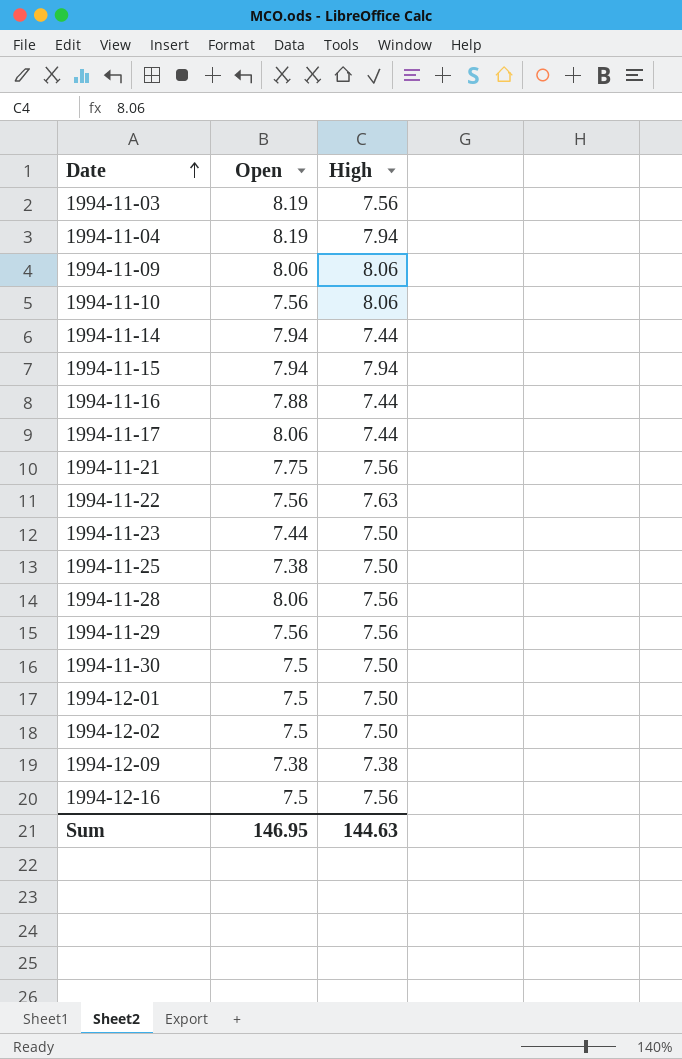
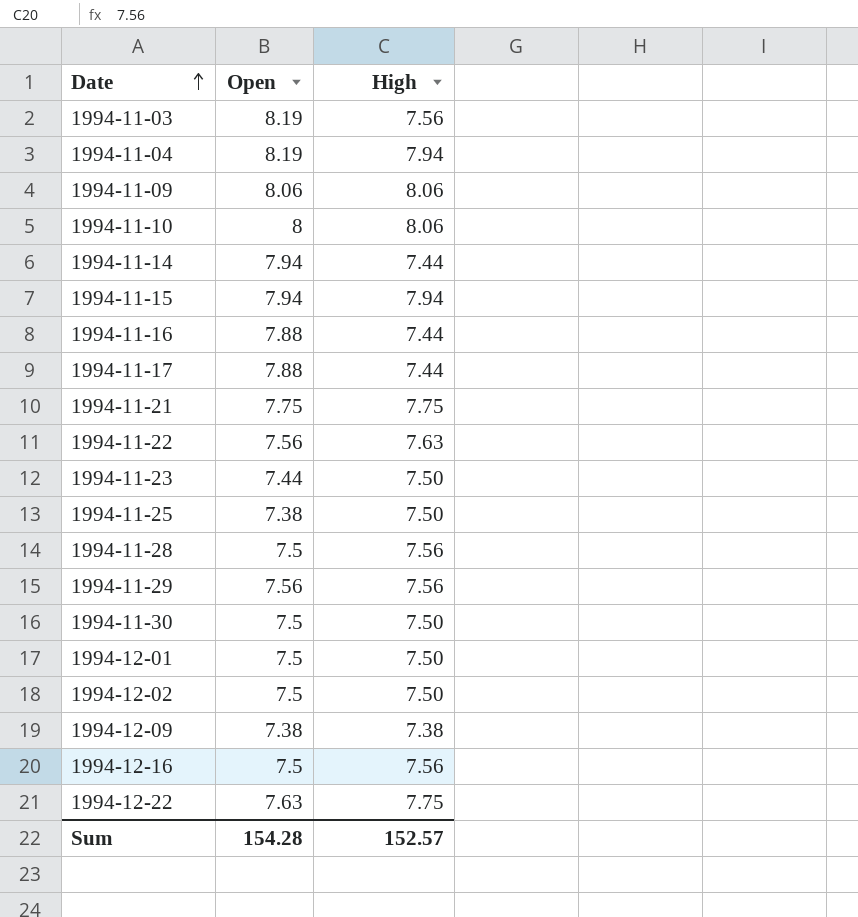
1994-11-10 | Open: 7.56 -> 8
1994-11-17 | Open: 8.06 -> 7.88
1994-11-21 | High: 7.56 -> 7.75
1994-11-28 | Open: 8.06 -> 7.5
row 1994-12-22: none -> 7.63 | 7.75
Sum | Open: 146.95 -> 154.28
Sum | High: 144.63 -> 152.57

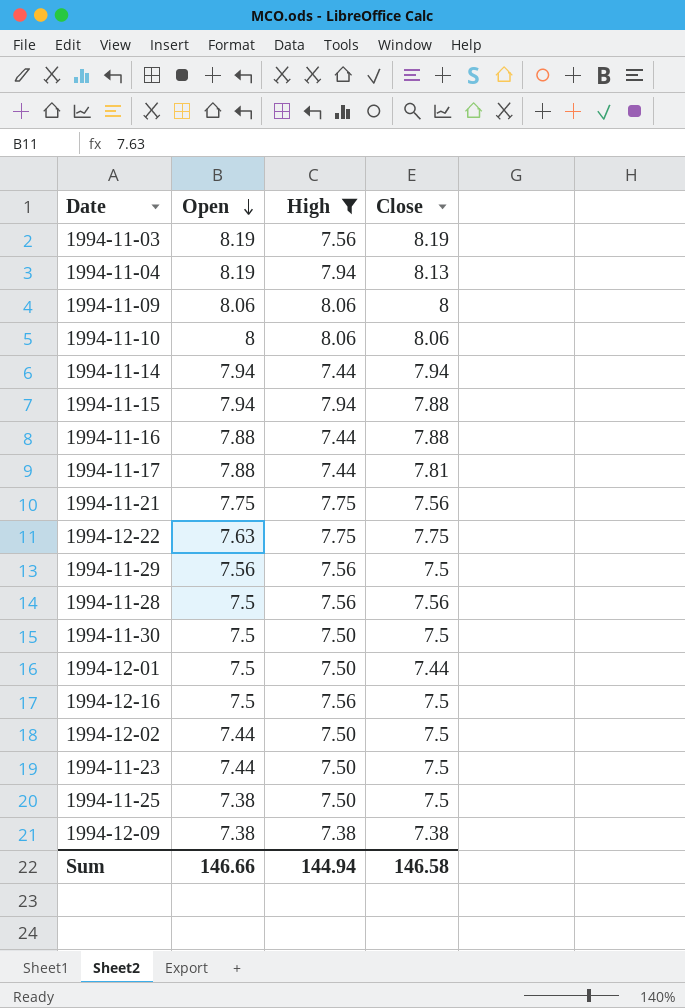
filter: none -> High != 7.63
row order: Date ascending -> Open descending
column Close | position: none -> 4
1994-12-02 | Open: 7.5 -> 7.44
Sum | Open: 154.28 -> 146.66
Sum | High: 152.57 -> 144.94

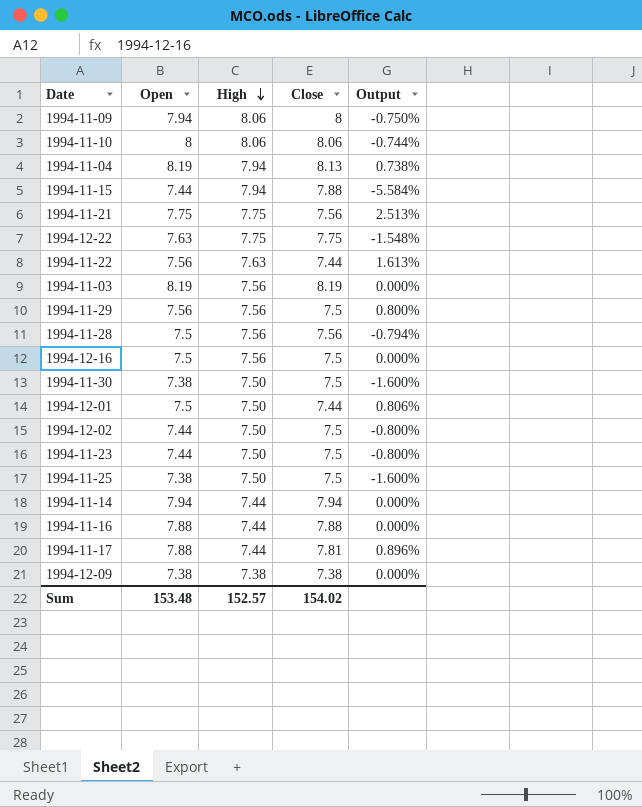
filter: High != 7.63 -> none
row order: Open descending -> High descending
column Output | formula: none -> ([Open] - [Close]) / [Close]
1994-11-09 | Open: 8.06 -> 7.94
1994-11-15 | Open: 7.94 -> 7.44
1994-11-30 | Open: 7.5 -> 7.38
Sum | Open: 146.66 -> 153.48
Sum | High: 144.94 -> 152.57
Sum | Close: 146.58 -> 154.02

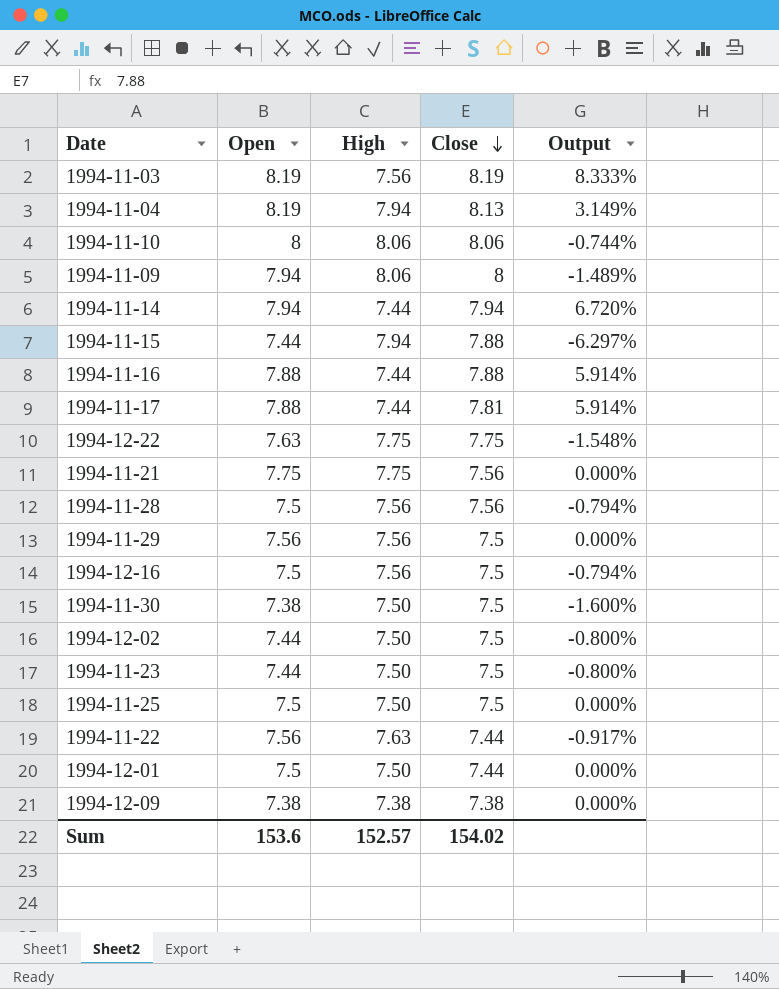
row order: High descending -> Close descending
column Output | formula: ([Open] - [Close]) / [Close] -> ([Open] - [High]) / [High]
1994-11-25 | Open: 7.38 -> 7.5
Sum | Open: 153.48 -> 153.6

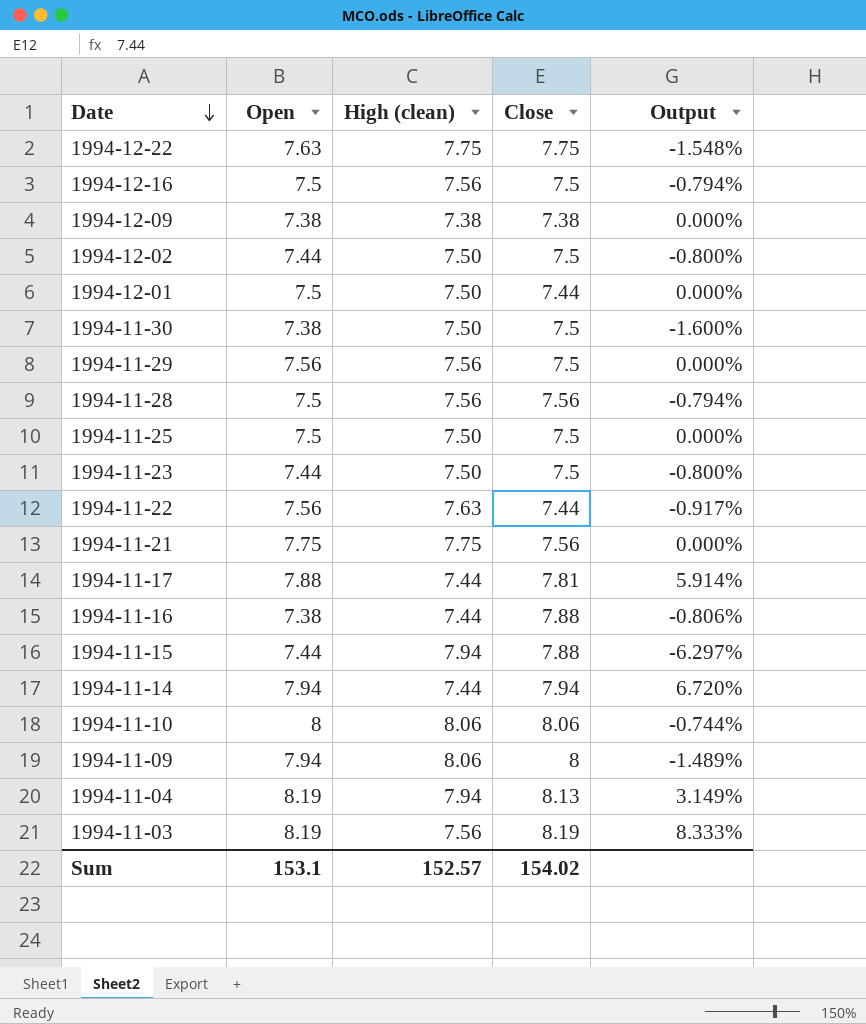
row order: Close descending -> Date descending
column name: High -> High (clean)
1994-11-16 | Open: 7.88 -> 7.38
1994-11-16 | Output: 5.914% -> -0.806%
Sum | Open: 153.6 -> 153.1

